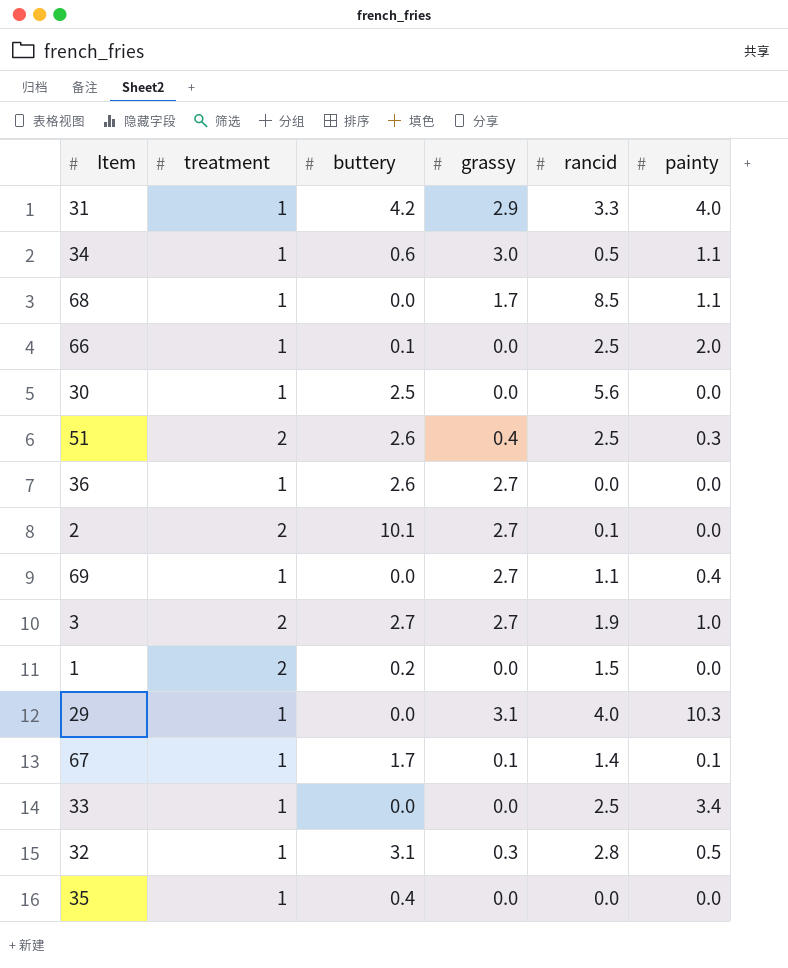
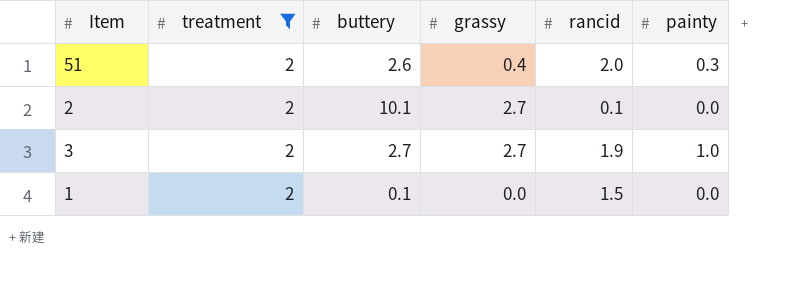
filter: none -> treatment = 2
51 | rancid: 2.5 -> 2.0
1 | buttery: 0.2 -> 0.1

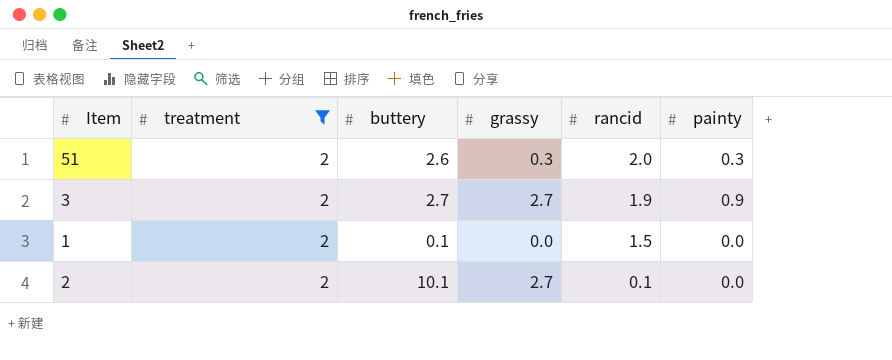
row order: none -> rancid descending
51 | grassy: 0.4 -> 0.3
3 | painty: 1.0 -> 0.9

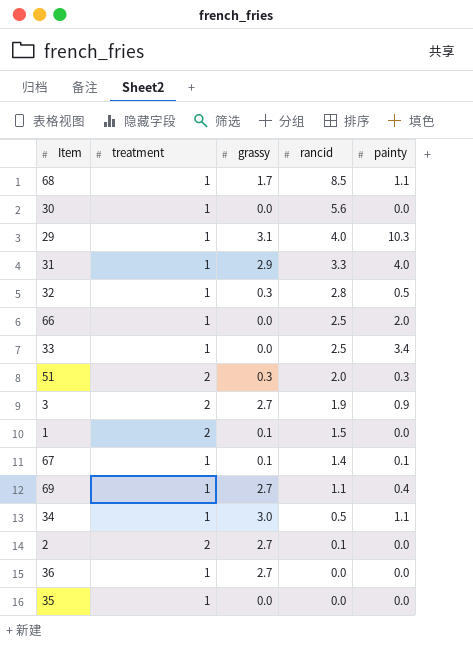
filter: treatment = 2 -> none
column buttery | position: 3 -> none
1 | grassy: 0.0 -> 0.1

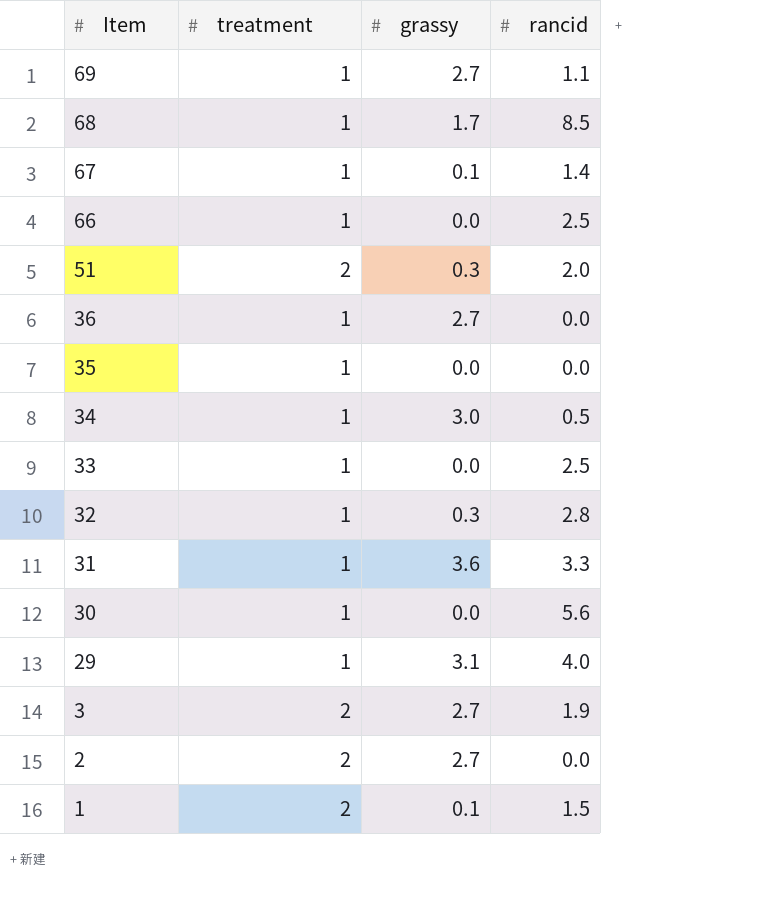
row order: rancid descending -> Item descending
column painty | position: 5 -> none
31 | grassy: 2.9 -> 3.6
2 | rancid: 0.1 -> 0.0

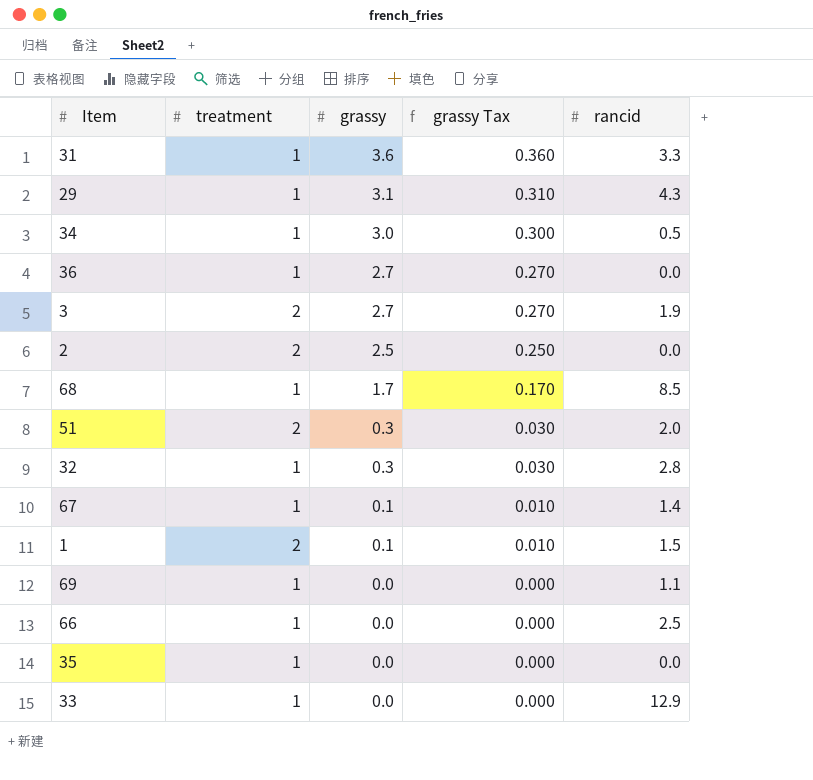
row order: Item descending -> grassy descending
column grassy Tax | formula: none -> [grassy] * 0.1
row 30: 1 | 0.0 | 5.6 -> none
29 | rancid: 4.0 -> 4.3
2 | grassy: 2.7 -> 2.5
69 | grassy: 2.7 -> 0.0
33 | rancid: 2.5 -> 12.9

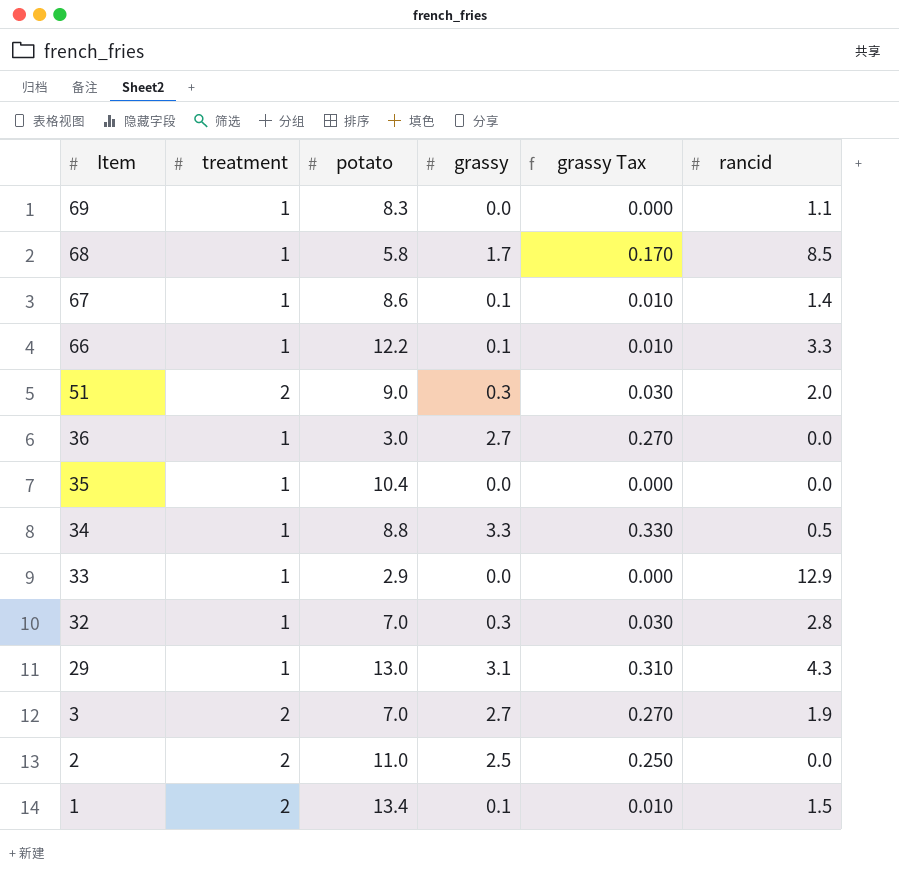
row order: grassy descending -> Item descending
column potato | position: none -> 3
row 31: 1 | 3.6 | 0.360 | 3.3 -> none
66 | grassy: 0.0 -> 0.1
66 | grassy Tax: 0.000 -> 0.010
66 | rancid: 2.5 -> 3.3
34 | grassy: 3.0 -> 3.3
34 | grassy Tax: 0.300 -> 0.330

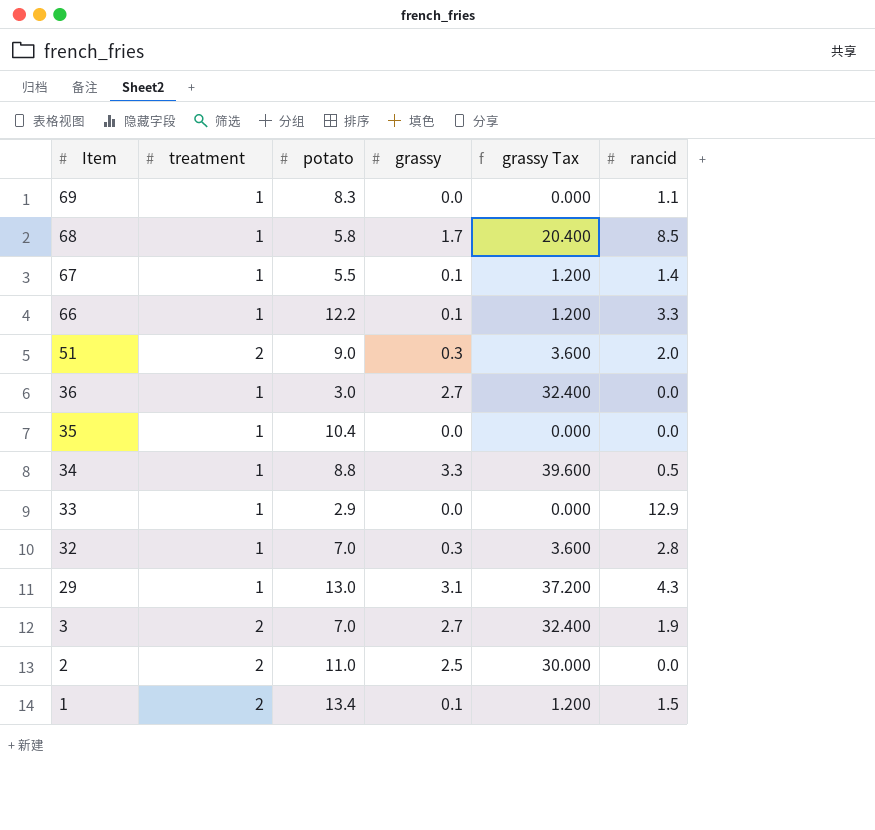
column grassy Tax | formula: [grassy] * 0.1 -> [grassy] * 12
67 | potato: 8.6 -> 5.5

